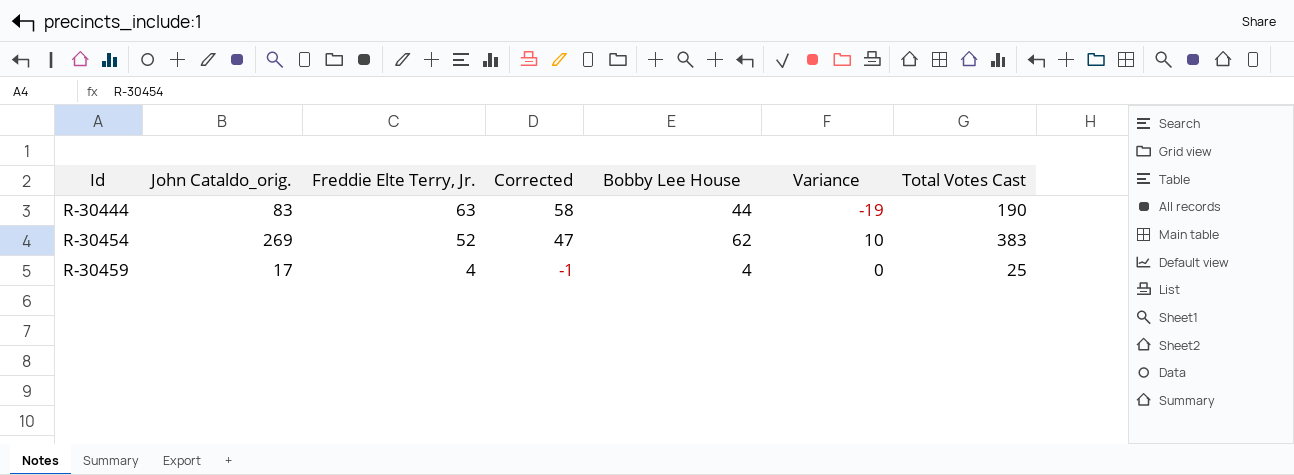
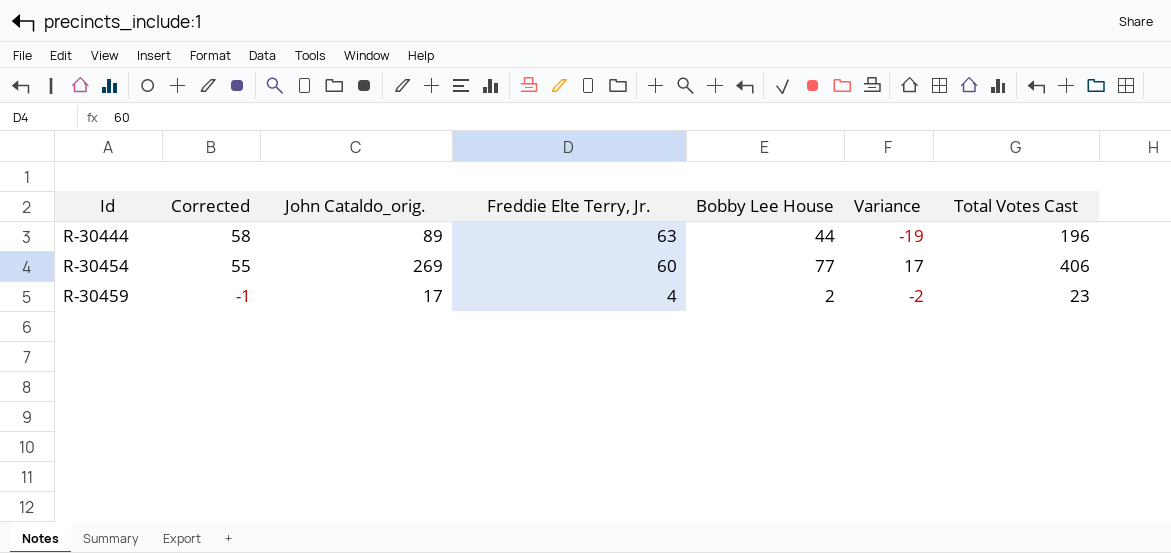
column Corrected | position: 4 -> 2
R-30444 | John Cataldo_orig.: 83 -> 89
R-30444 | Total Votes Cast: 190 -> 196
R-30454 | Corrected: 47 -> 55
R-30454 | Freddie Elte Terry, Jr.: 52 -> 60
R-30454 | Bobby Lee House: 62 -> 77
R-30454 | Variance: 10 -> 17
R-30454 | Total Votes Cast: 383 -> 406
R-30459 | Bobby Lee House: 4 -> 2
R-30459 | Variance: 0 -> -2
R-30459 | Total Votes Cast: 25 -> 23

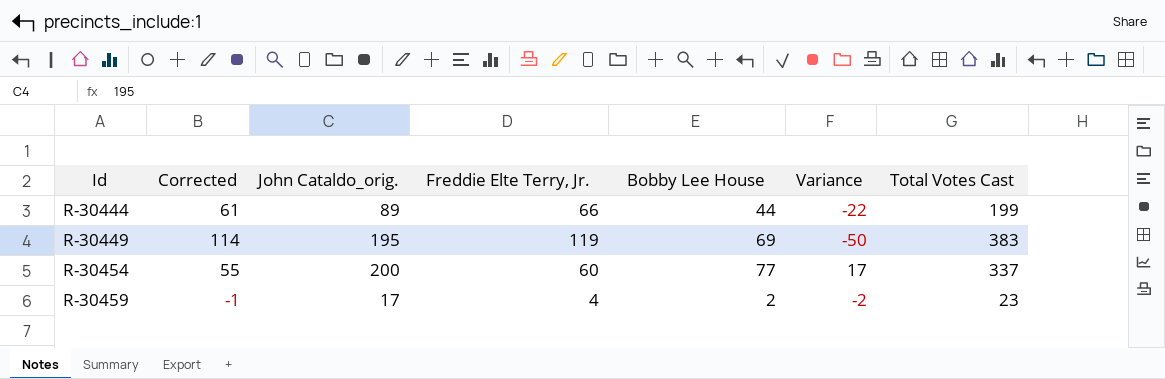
R-30444 | Corrected: 58 -> 61
R-30444 | Freddie Elte Terry, Jr.: 63 -> 66
R-30444 | Variance: -19 -> -22
R-30444 | Total Votes Cast: 196 -> 199
row R-30449: none -> 114 | 195 | 119 | 69 | -50 | 383
R-30454 | John Cataldo_orig.: 269 -> 200
R-30454 | Total Votes Cast: 406 -> 337

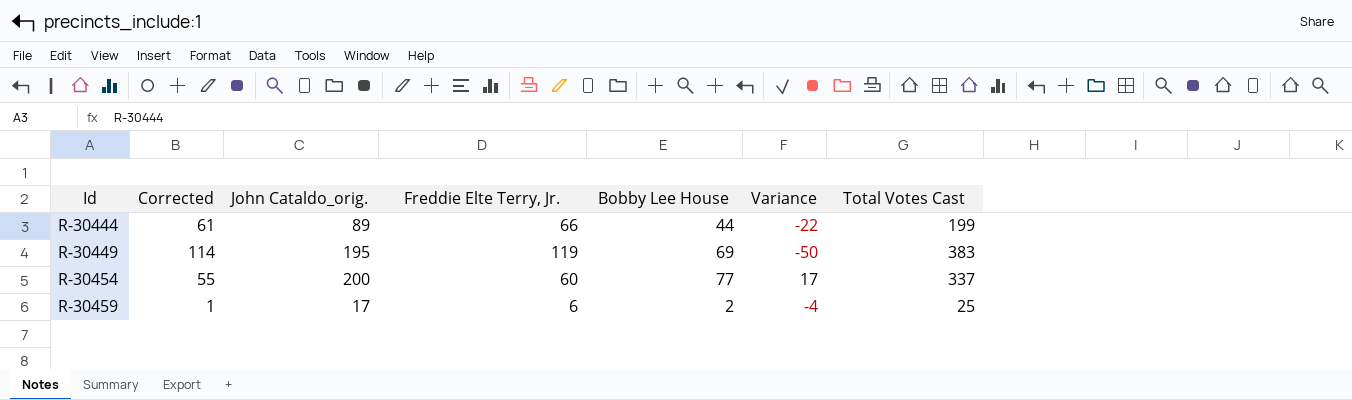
R-30459 | Corrected: -1 -> 1
R-30459 | Freddie Elte Terry, Jr.: 4 -> 6
R-30459 | Variance: -2 -> -4
R-30459 | Total Votes Cast: 23 -> 25

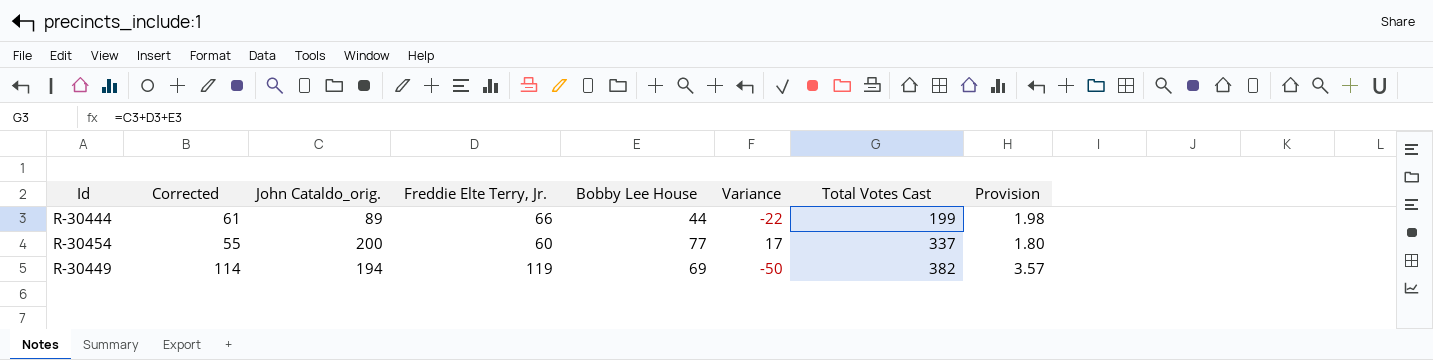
row order: Id ascending -> Total Votes Cast ascending
column Provision | formula: none -> [Freddie Elte Terry, Jr.] * 0.03
row R-30459: 1 | 17 | 6 | 2 | -4 | 25 -> none
R-30449 | John Cataldo_orig.: 195 -> 194
R-30449 | Total Votes Cast: 383 -> 382

